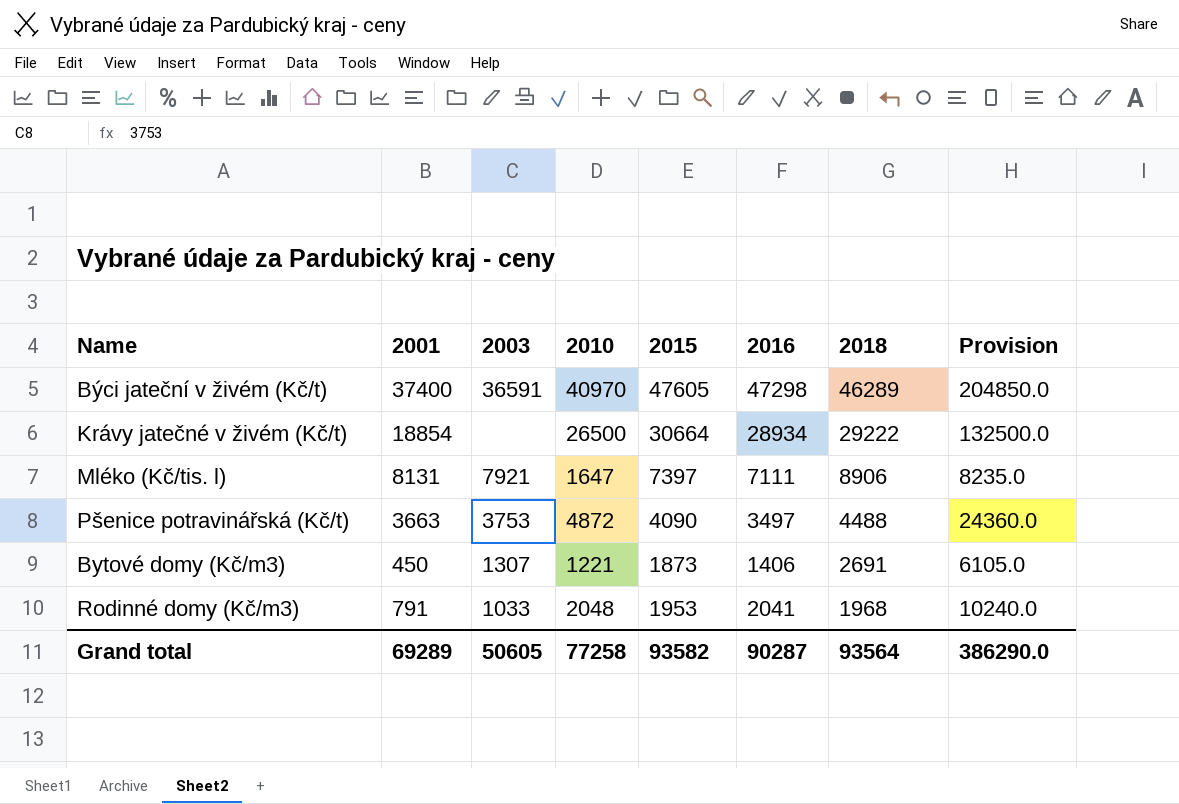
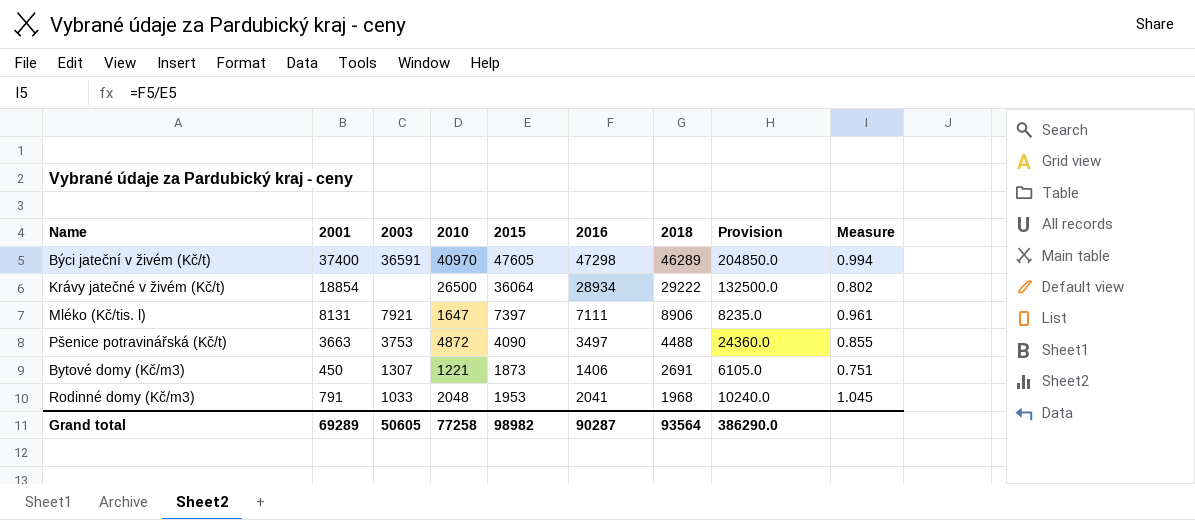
column Measure | formula: none -> [2016] / [2015]
Krávy jatečné v živém (Kč/t) | 2015: 30664 -> 36064
Grand total | 2015: 93582 -> 98982

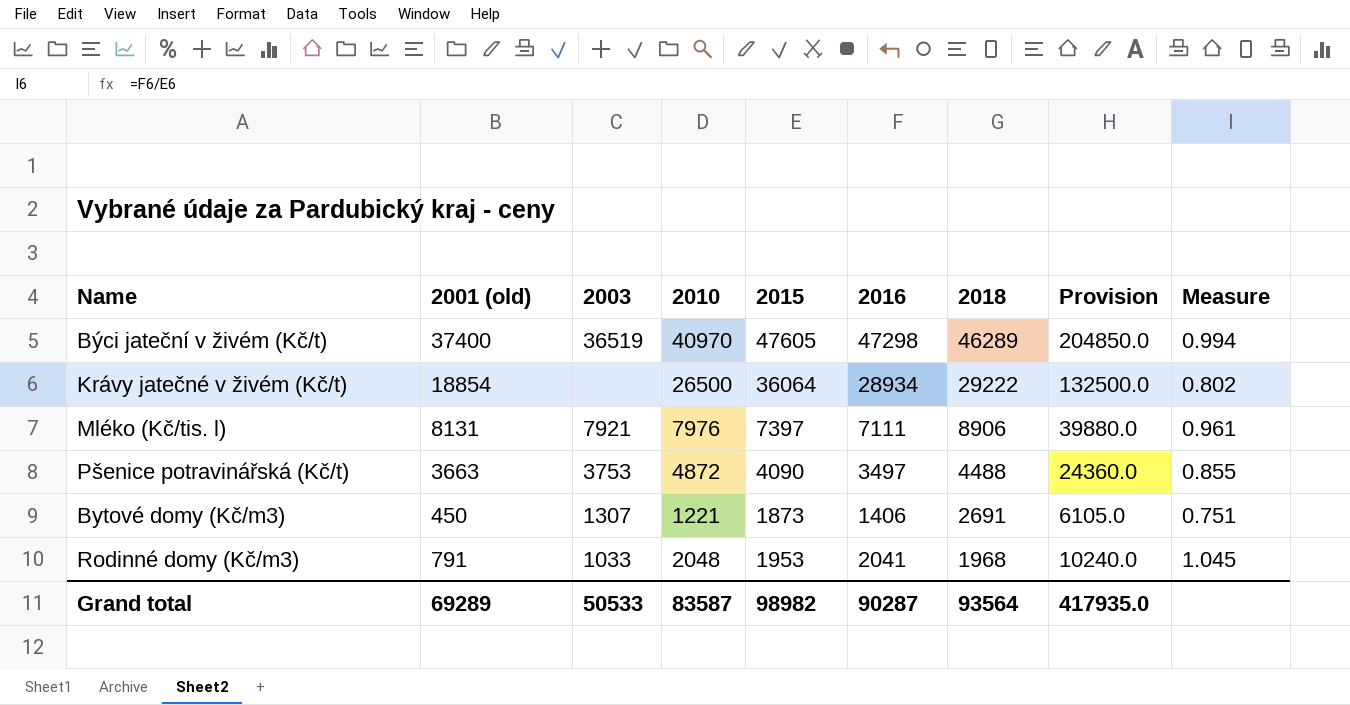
column name: 2001 -> 2001 (old)
Býci jateční v živém (Kč/t) | 2003: 36591 -> 36519
Mléko (Kč/tis. l) | 2010: 1647 -> 7976
Mléko (Kč/tis. l) | Provision: 8235.0 -> 39880.0
Grand total | 2003: 50605 -> 50533
Grand total | 2010: 77258 -> 83587
Grand total | Provision: 386290.0 -> 417935.0

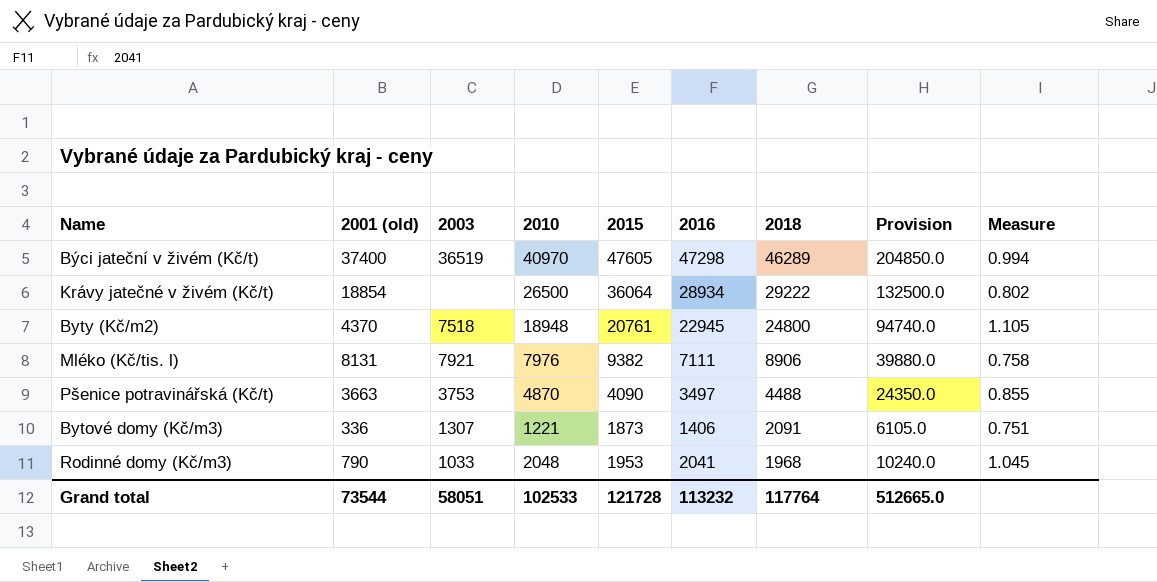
row Byty (Kč/m2): none -> 4370 | 7518 | 18948 | 20761 | 22945 | 24800 | 94740.0 | 1.105
Mléko (Kč/tis. l) | 2015: 7397 -> 9382
Mléko (Kč/tis. l) | Measure: 0.961 -> 0.758
Pšenice potravinářská (Kč/t) | 2010: 4872 -> 4870
Pšenice potravinářská (Kč/t) | Provision: 24360.0 -> 24350.0
Bytové domy (Kč/m3) | 2001 (old): 450 -> 336
Bytové domy (Kč/m3) | 2018: 2691 -> 2091
Rodinné domy (Kč/m3) | 2001 (old): 791 -> 790
Grand total | 2001 (old): 69289 -> 73544
Grand total | 2003: 50533 -> 58051
Grand total | 2010: 83587 -> 102533
Grand total | 2015: 98982 -> 121728
Grand total | 2016: 90287 -> 113232
Grand total | 2018: 93564 -> 117764
Grand total | Provision: 417935.0 -> 512665.0

